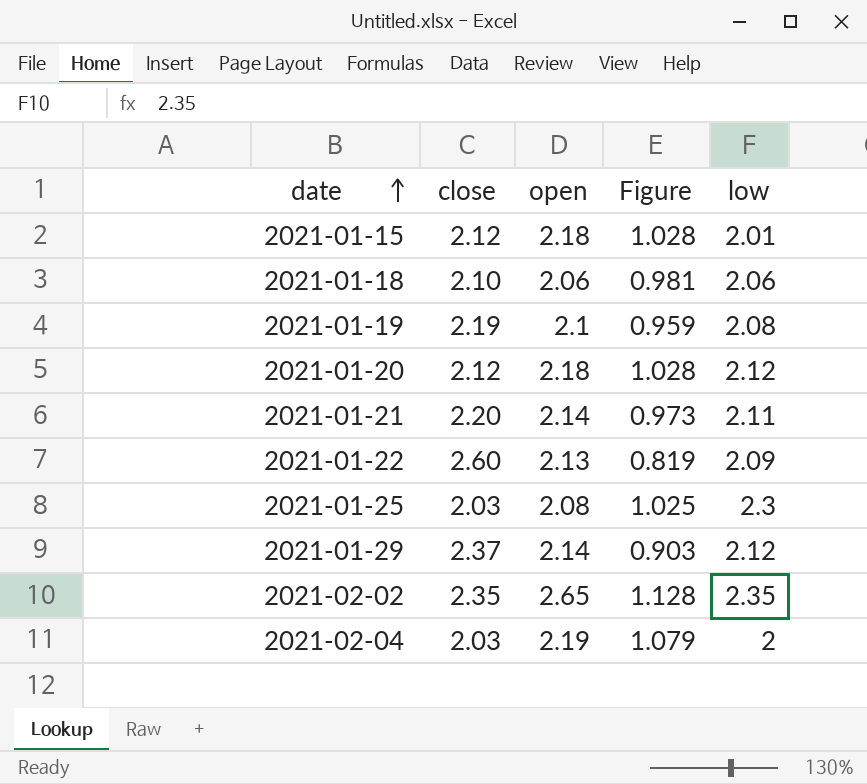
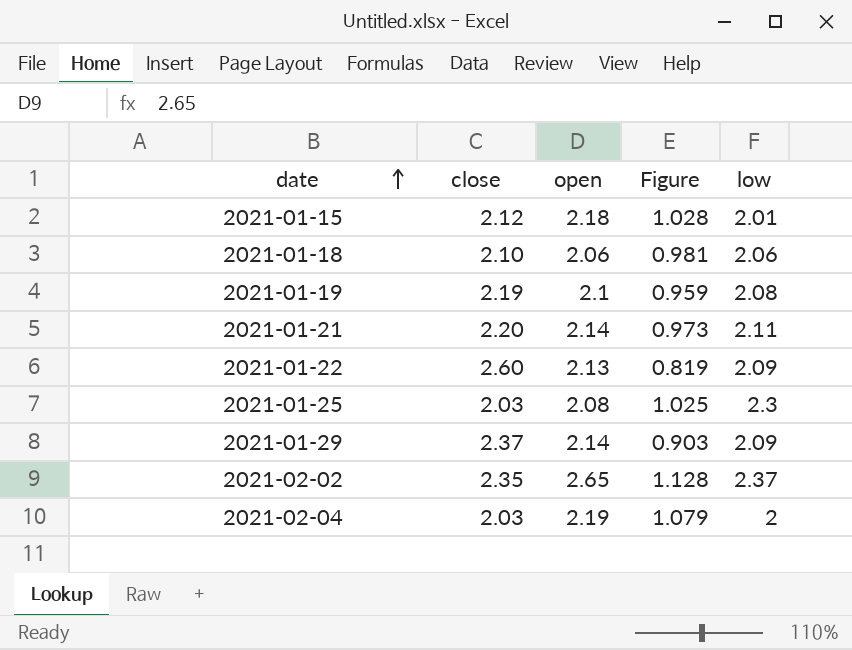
row 2021-01-20: 2.12 | 2.18 | 1.028 | 2.12 -> none
2021-01-29 | low: 2.12 -> 2.09
2021-02-02 | low: 2.35 -> 2.37

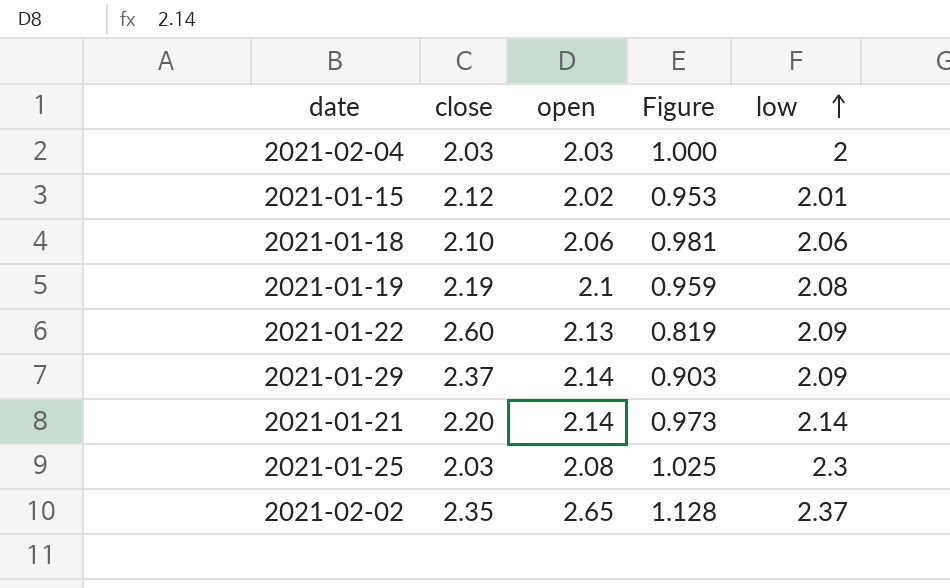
row order: date ascending -> low ascending
2021-02-04 | open: 2.19 -> 2.03
2021-02-04 | Figure: 1.079 -> 1.000
2021-01-15 | open: 2.18 -> 2.02
2021-01-15 | Figure: 1.028 -> 0.953
2021-01-21 | low: 2.11 -> 2.14

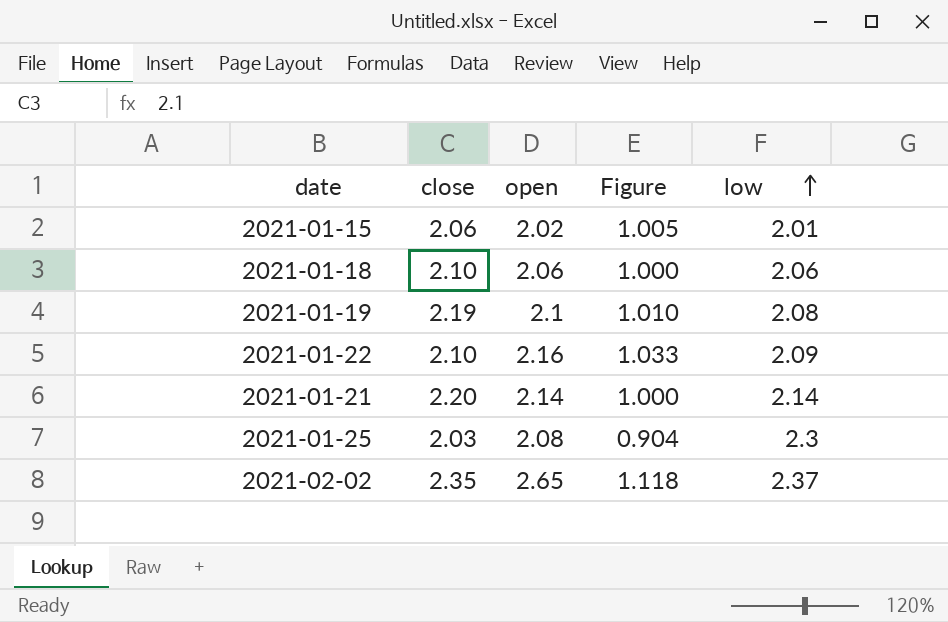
column Figure | formula: [open] / [close] -> [open] / [low]
row 2021-02-04: 2.03 | 2.03 | 1.000 | 2 -> none
row 2021-01-29: 2.37 | 2.14 | 0.903 | 2.09 -> none
2021-01-15 | close: 2.12 -> 2.06
2021-01-22 | close: 2.60 -> 2.10
2021-01-22 | open: 2.13 -> 2.16

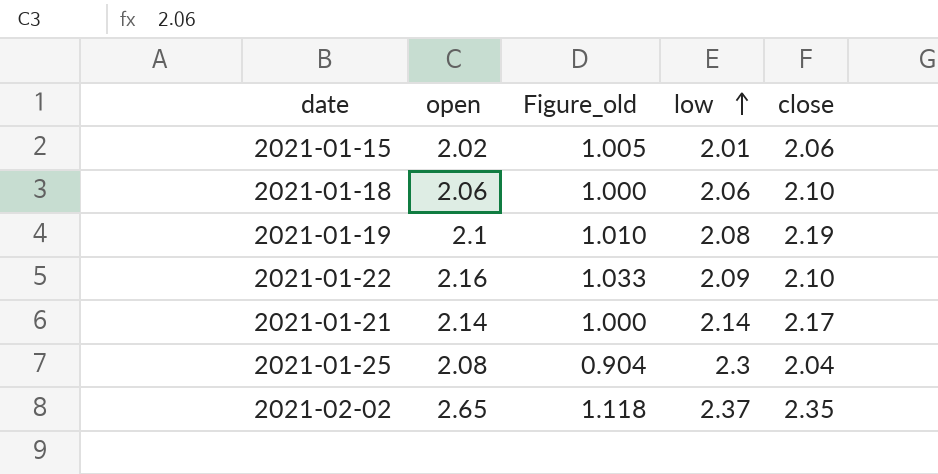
column name: Figure -> Figure_old
column close | position: 2 -> 5
2021-01-21 | close: 2.20 -> 2.17
2021-01-25 | close: 2.03 -> 2.04

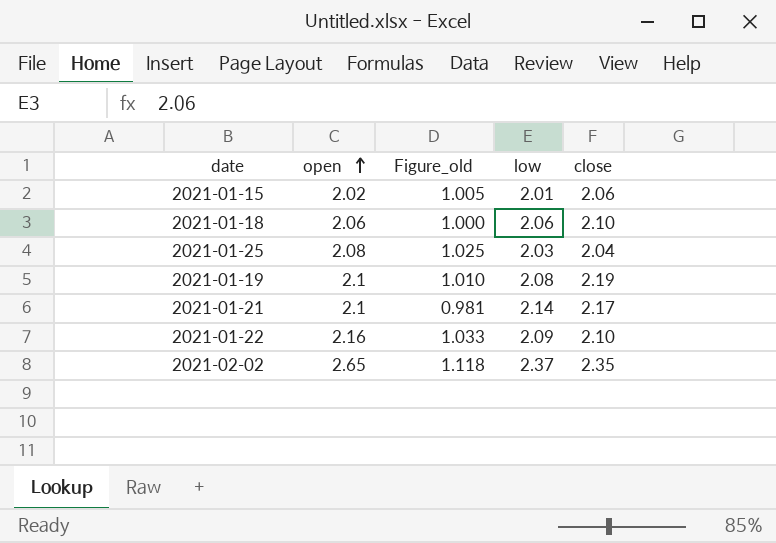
row order: low ascending -> open ascending
2021-01-25 | Figure_old: 0.904 -> 1.025
2021-01-25 | low: 2.3 -> 2.03
2021-01-21 | open: 2.14 -> 2.1
2021-01-21 | Figure_old: 1.000 -> 0.981

